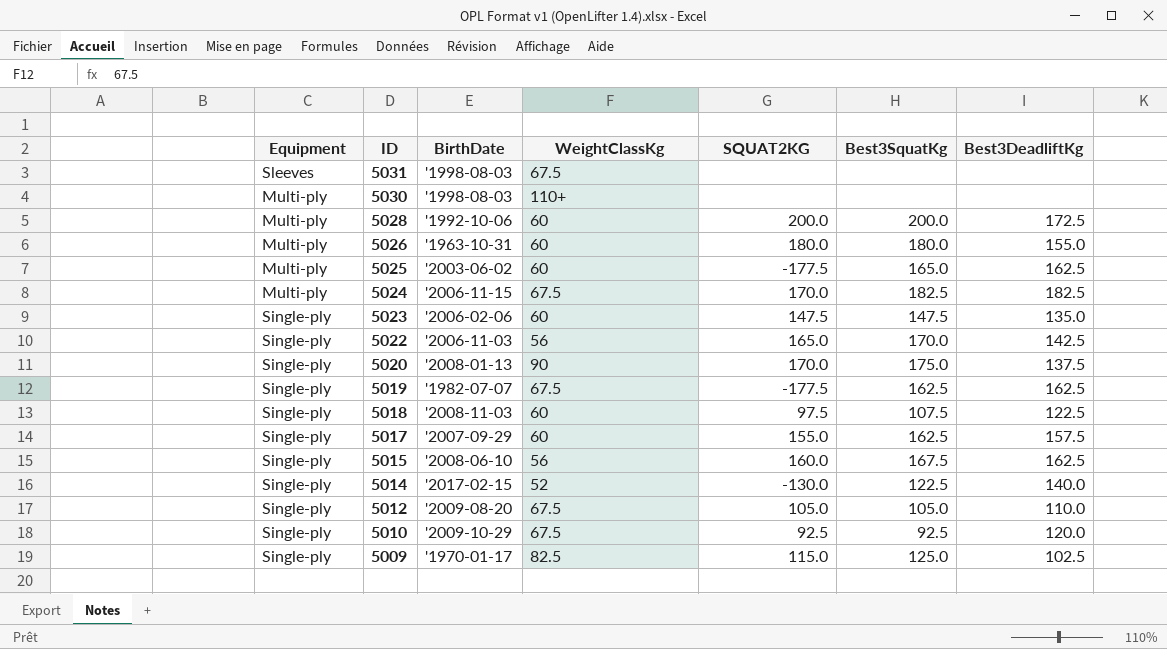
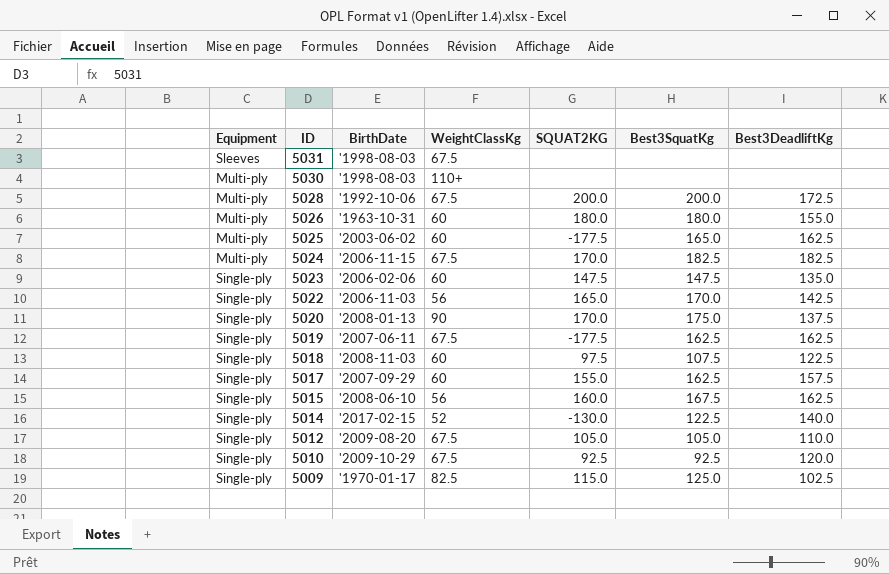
5028 | WeightClassKg: 60 -> 67.5
5019 | BirthDate: '1982-07-07 -> '2007-06-11

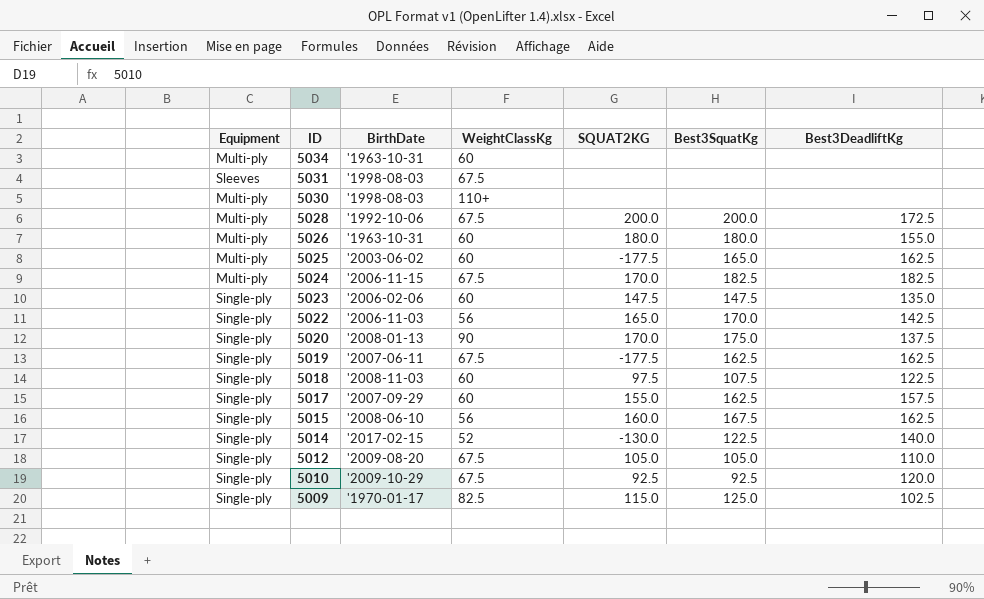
row 5034: none -> Multi-ply | '1963-10-31 | 60 | none | none | none

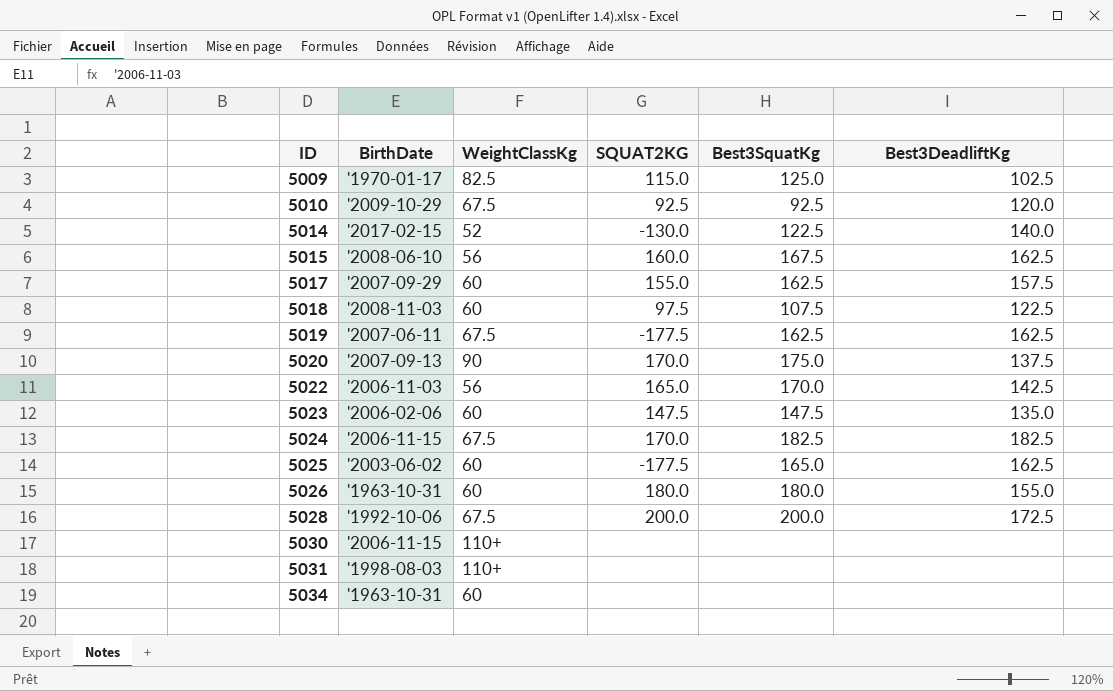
row order: ID descending -> ID ascending
column Equipment | position: 1 -> none
row 5012: Single-ply | '2009-08-20 | 67.5 | 105.0 | 105.0 | 110.0 -> none
5020 | BirthDate: '2008-01-13 -> '2007-09-13
5030 | BirthDate: '1998-08-03 -> '2006-11-15
5031 | WeightClassKg: 67.5 -> 110+

